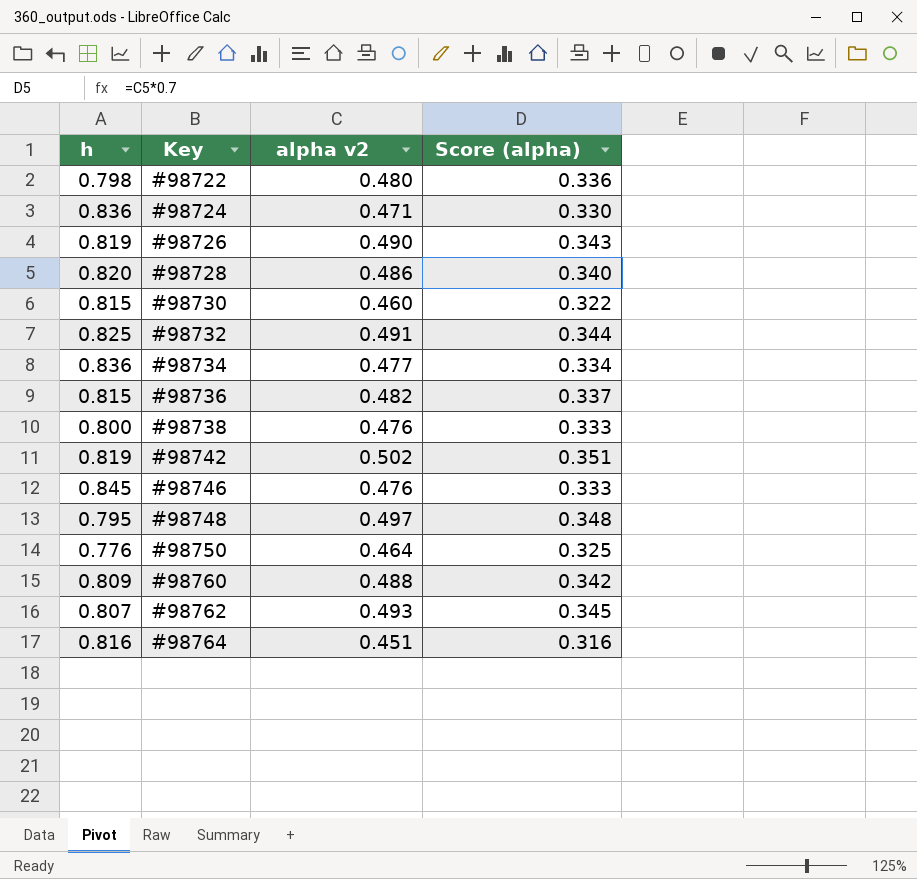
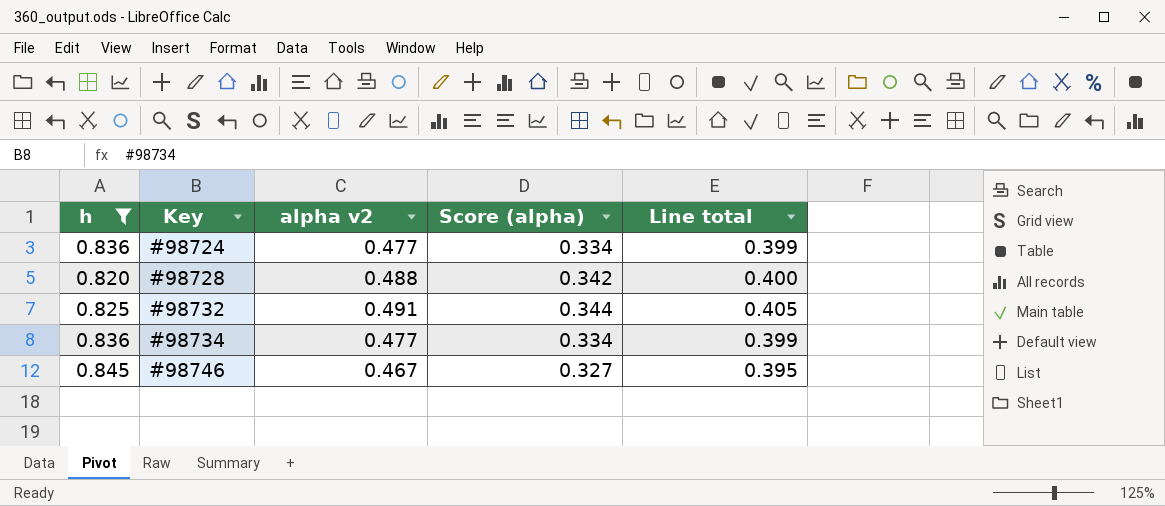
filter: none -> h >= 0.820
column Line total | formula: none -> [h] * [alpha v2]
#98724 | alpha v2: 0.471 -> 0.477
#98724 | Score (alpha): 0.330 -> 0.334
#98728 | alpha v2: 0.486 -> 0.488
#98728 | Score (alpha): 0.340 -> 0.342
#98746 | alpha v2: 0.476 -> 0.467
#98746 | Score (alpha): 0.333 -> 0.327

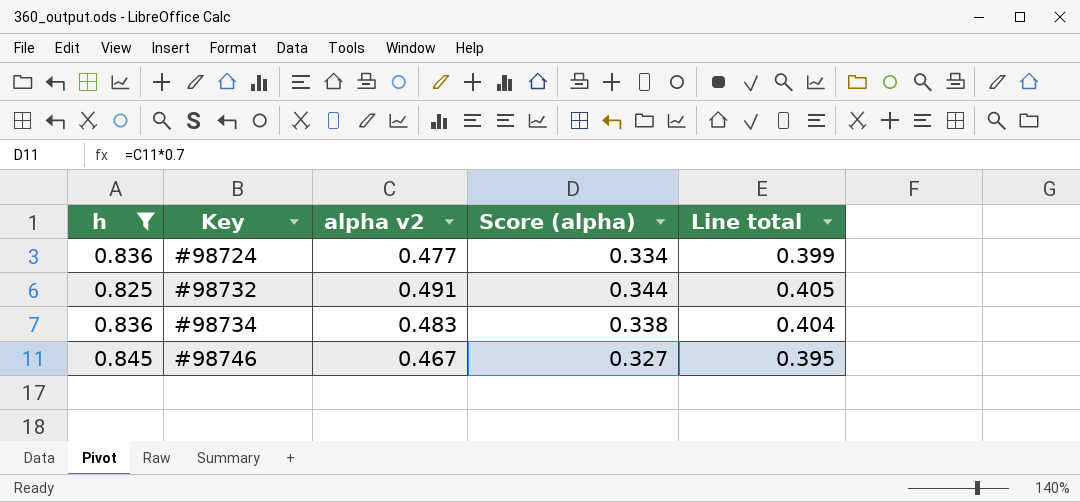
row #98728: 0.820 | 0.488 | 0.342 | 0.400 -> none
#98734 | alpha v2: 0.477 -> 0.483
#98734 | Score (alpha): 0.334 -> 0.338
#98734 | Line total: 0.399 -> 0.404

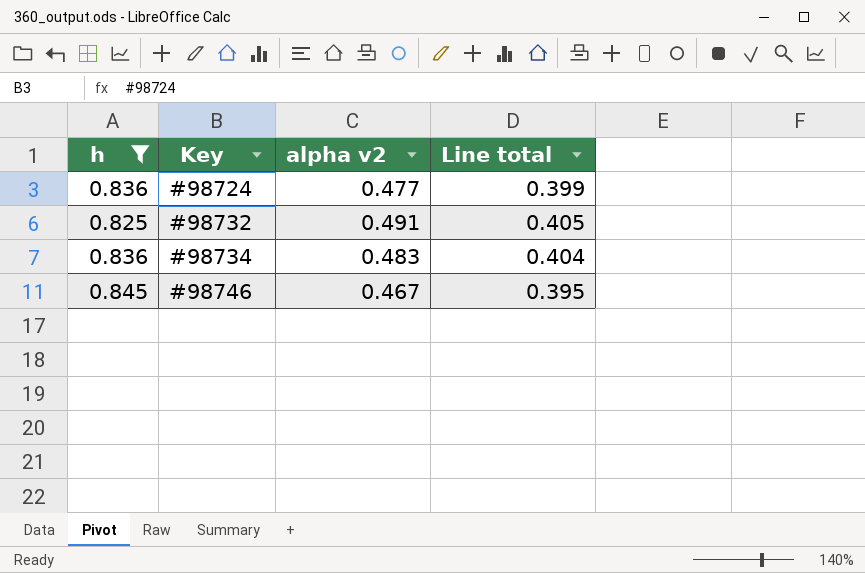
column Score (alpha) | formula: [alpha v2] * 0.7 -> none

